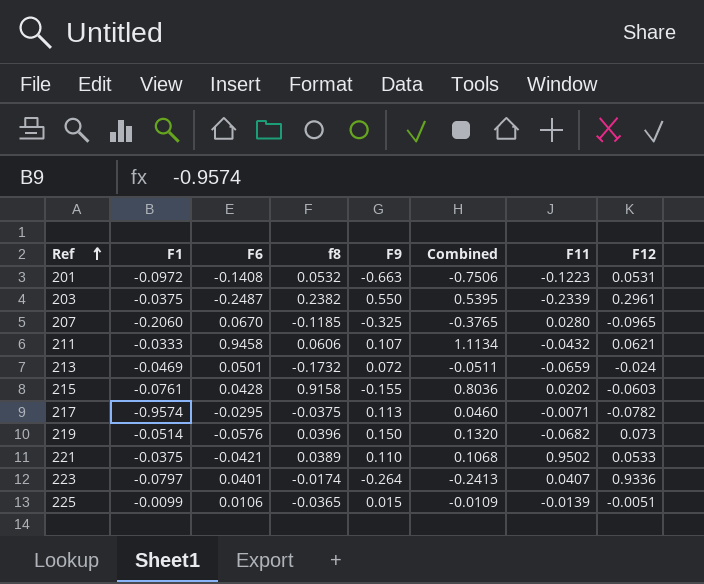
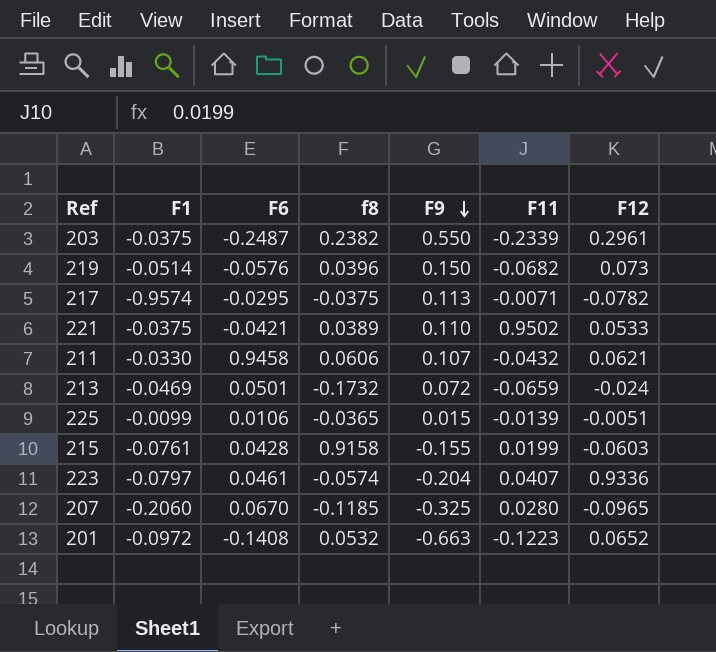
row order: Ref ascending -> F9 descending
column Combined | formula: [F6] + [f8] + [F9] -> none
211 | F1: -0.0333 -> -0.0330
215 | F11: 0.0202 -> 0.0199
223 | F6: 0.0401 -> 0.0461
223 | f8: -0.0174 -> -0.0574
223 | F9: -0.264 -> -0.204
201 | F12: 0.0531 -> 0.0652

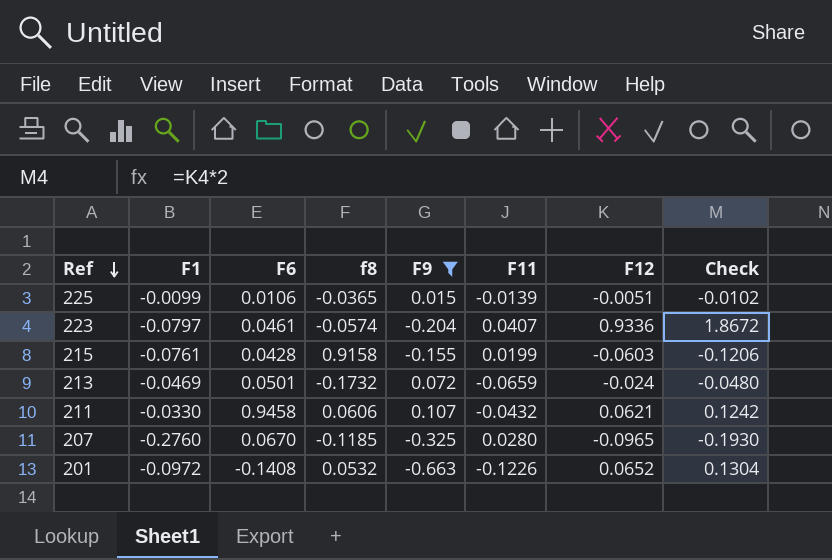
filter: none -> F9 <= 0.107
row order: F9 descending -> Ref descending
column Check | formula: none -> [F12] * 2
207 | F1: -0.2060 -> -0.2760
201 | F11: -0.1223 -> -0.1226

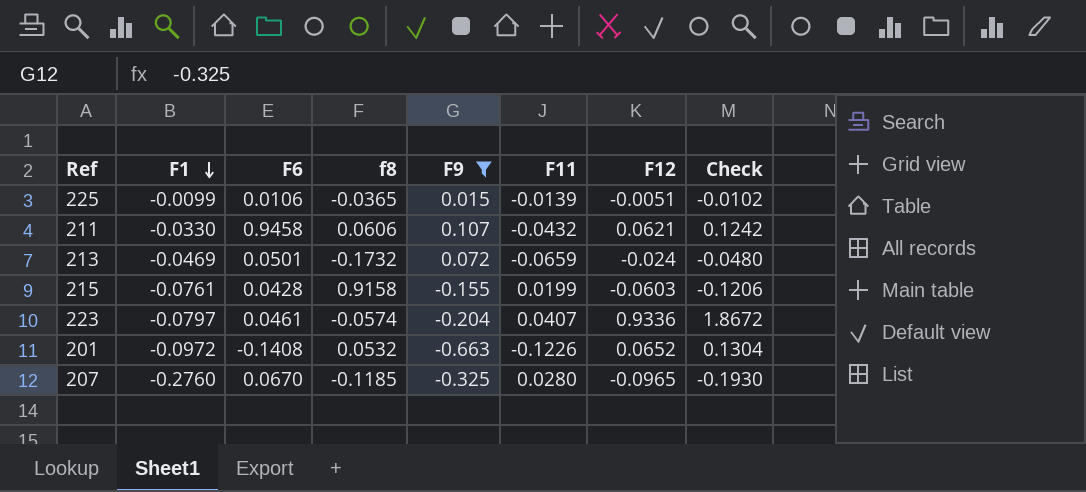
row order: Ref descending -> F1 descending

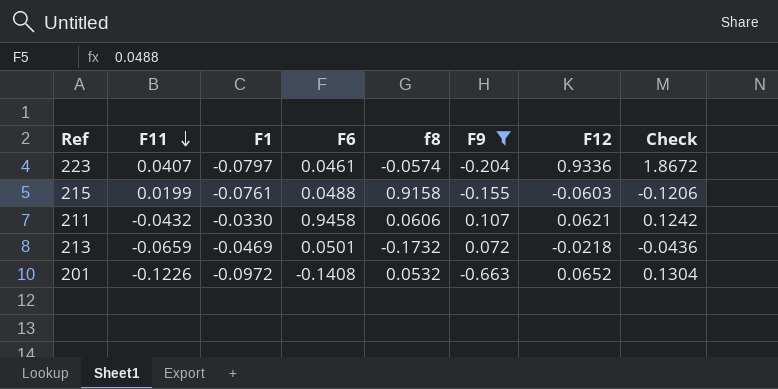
row order: F1 descending -> F11 descending
column F11 | position: 6 -> 2
row 225: -0.0099 | 0.0106 | -0.0365 | 0.015 | -0.0139 | -0.0051 | -0.0102 -> none
row 207: -0.2760 | 0.0670 | -0.1185 | -0.325 | 0.0280 | -0.0965 | -0.1930 -> none
215 | F6: 0.0428 -> 0.0488
213 | F12: -0.024 -> -0.0218
213 | Check: -0.0480 -> -0.0436

